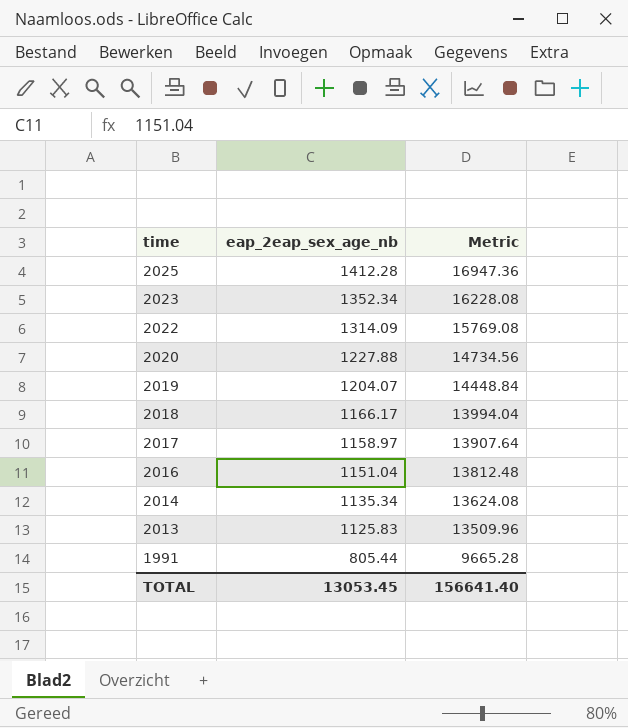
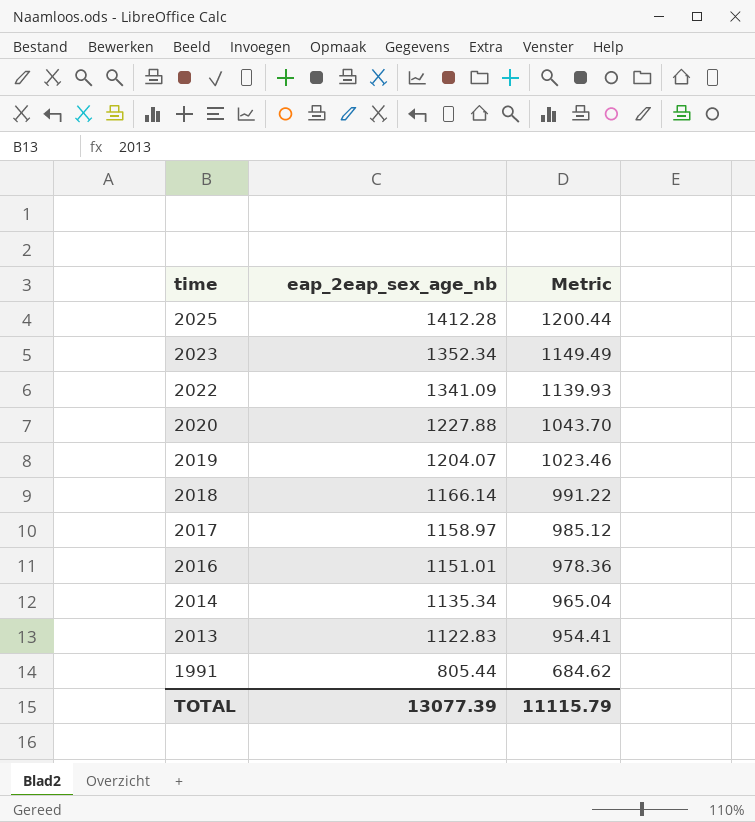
column Metric | formula: [eap_2eap_sex_age_nb] * 12 -> [eap_2eap_sex_age_nb] * 0.85
2022 | eap_2eap_sex_age_nb: 1314.09 -> 1341.09
2018 | eap_2eap_sex_age_nb: 1166.17 -> 1166.14
2016 | eap_2eap_sex_age_nb: 1151.04 -> 1151.01
2013 | eap_2eap_sex_age_nb: 1125.83 -> 1122.83
TOTAL | eap_2eap_sex_age_nb: 13053.45 -> 13077.39
TOTAL | Metric: 156641.40 -> 11115.79

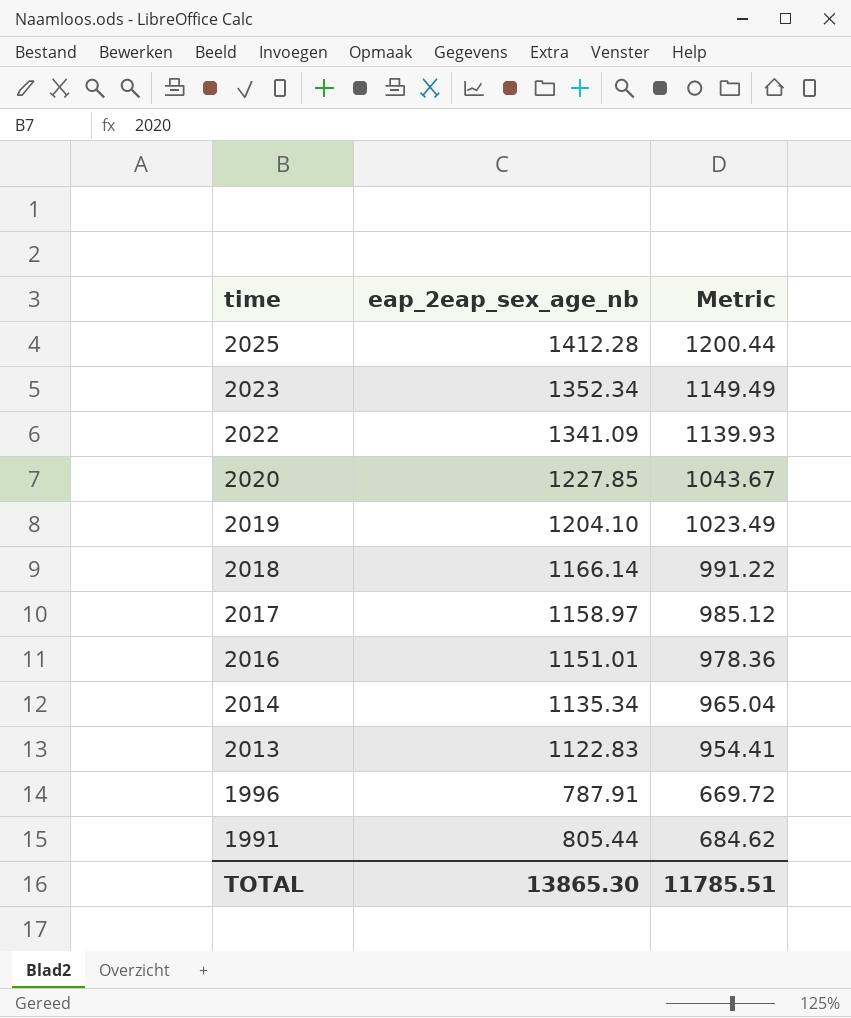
2020 | eap_2eap_sex_age_nb: 1227.88 -> 1227.85
2020 | Metric: 1043.70 -> 1043.67
2019 | eap_2eap_sex_age_nb: 1204.07 -> 1204.10
2019 | Metric: 1023.46 -> 1023.49
row 1996: none -> 787.91 | 669.72
TOTAL | eap_2eap_sex_age_nb: 13077.39 -> 13865.30
TOTAL | Metric: 11115.79 -> 11785.51

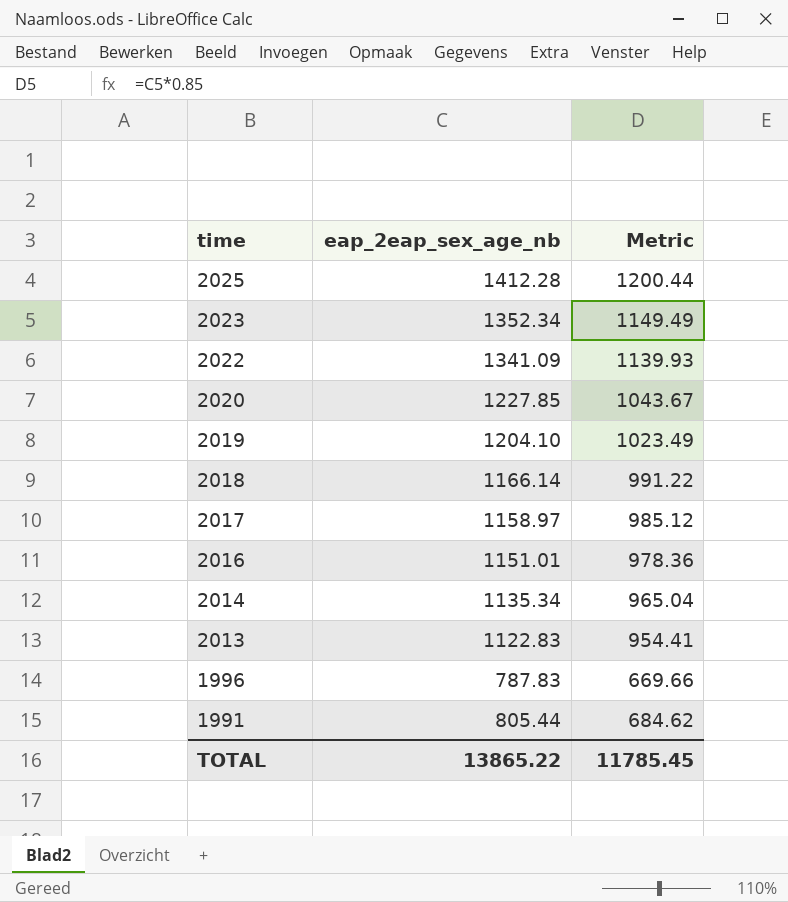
1996 | eap_2eap_sex_age_nb: 787.91 -> 787.83
1996 | Metric: 669.72 -> 669.66
TOTAL | eap_2eap_sex_age_nb: 13865.30 -> 13865.22
TOTAL | Metric: 11785.51 -> 11785.45

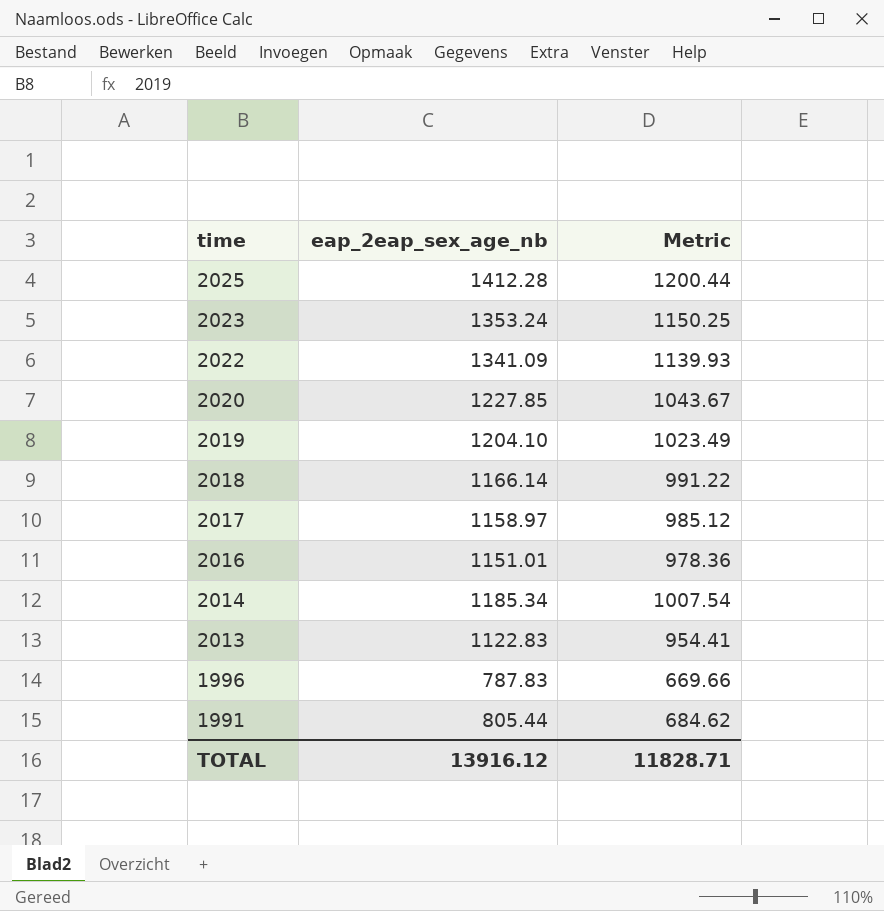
2023 | eap_2eap_sex_age_nb: 1352.34 -> 1353.24
2023 | Metric: 1149.49 -> 1150.25
2014 | eap_2eap_sex_age_nb: 1135.34 -> 1185.34
2014 | Metric: 965.04 -> 1007.54
TOTAL | eap_2eap_sex_age_nb: 13865.22 -> 13916.12
TOTAL | Metric: 11785.45 -> 11828.71

